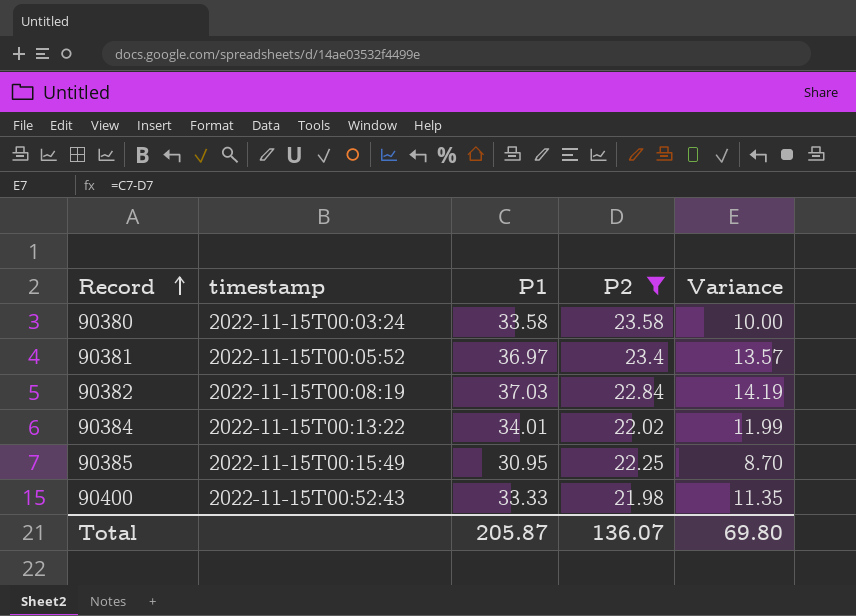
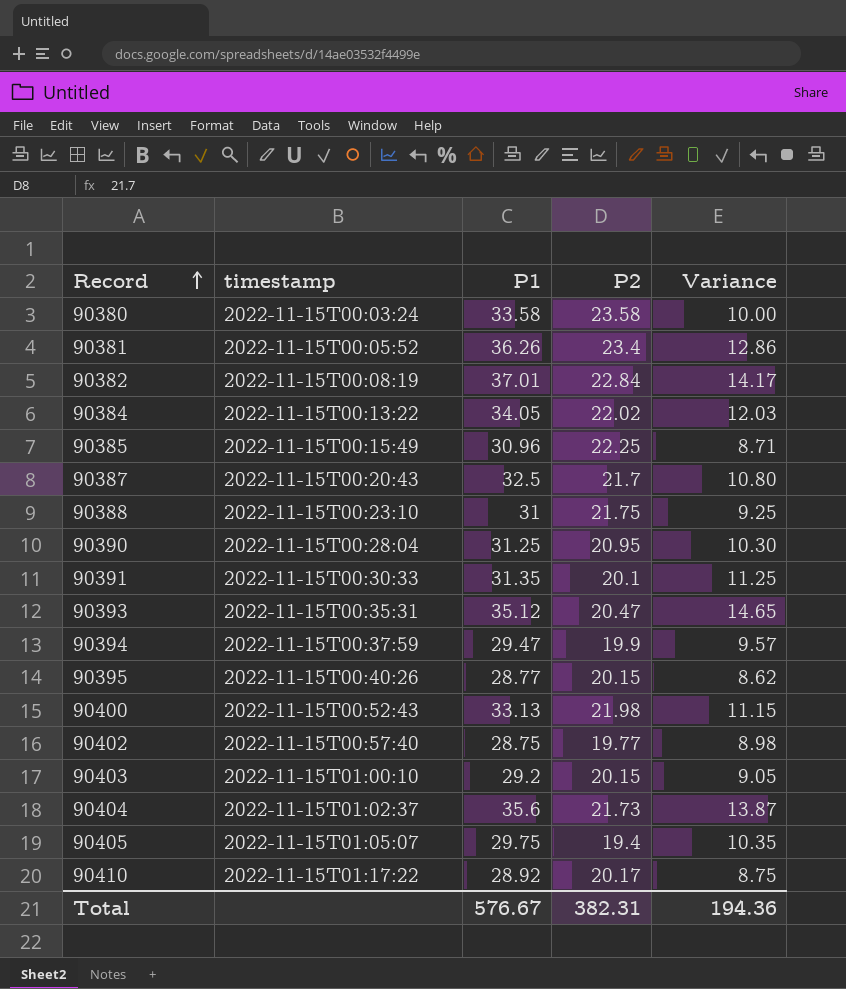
filter: P2 >= 21.98 -> none
90381 | P1: 36.97 -> 36.26
90381 | Variance: 13.57 -> 12.86
90382 | P1: 37.03 -> 37.01
90382 | Variance: 14.19 -> 14.17
90384 | P1: 34.01 -> 34.05
90384 | Variance: 11.99 -> 12.03
90385 | P1: 30.95 -> 30.96
90385 | Variance: 8.70 -> 8.71
90400 | P1: 33.33 -> 33.13
90400 | Variance: 11.35 -> 11.15
Total | P1: 205.87 -> 576.67
Total | P2: 136.07 -> 382.31
Total | Variance: 69.80 -> 194.36

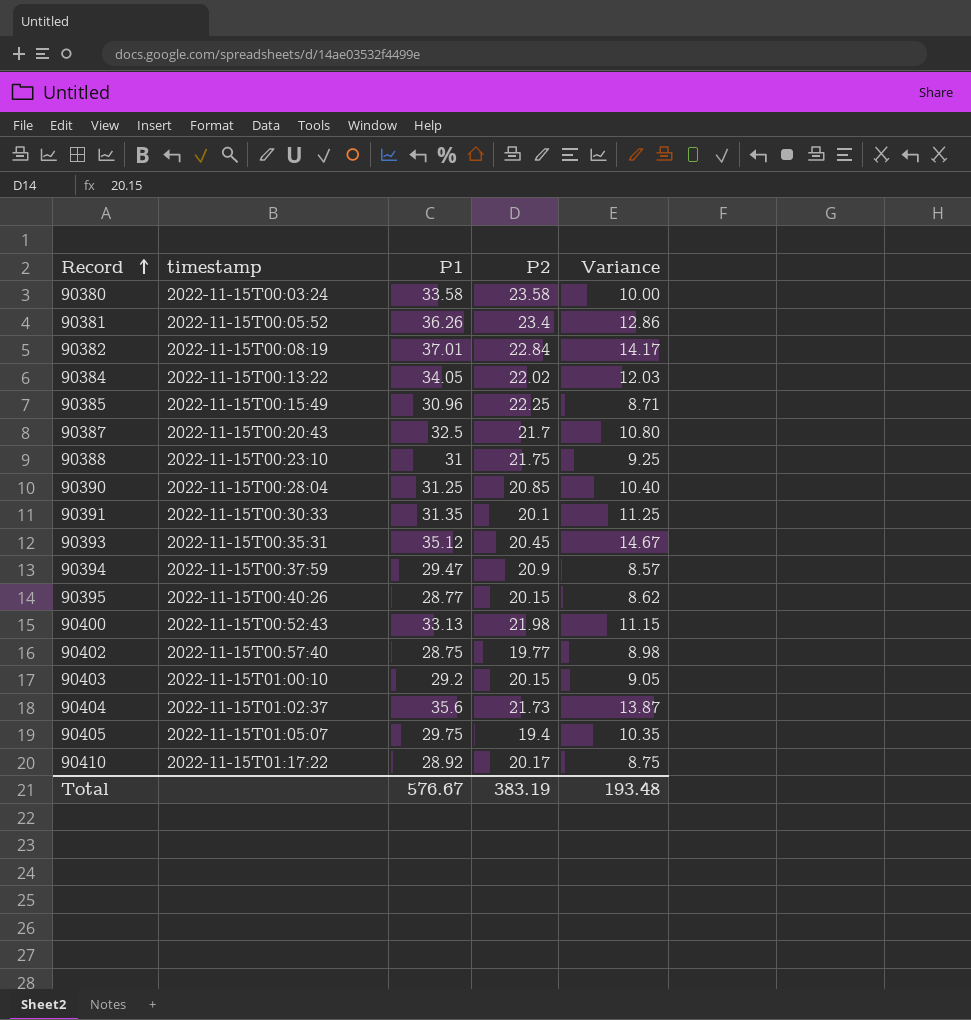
90390 | P2: 20.95 -> 20.85
90390 | Variance: 10.30 -> 10.40
90393 | P2: 20.47 -> 20.45
90393 | Variance: 14.65 -> 14.67
90394 | P2: 19.9 -> 20.9
90394 | Variance: 9.57 -> 8.57
Total | P2: 382.31 -> 383.19
Total | Variance: 194.36 -> 193.48

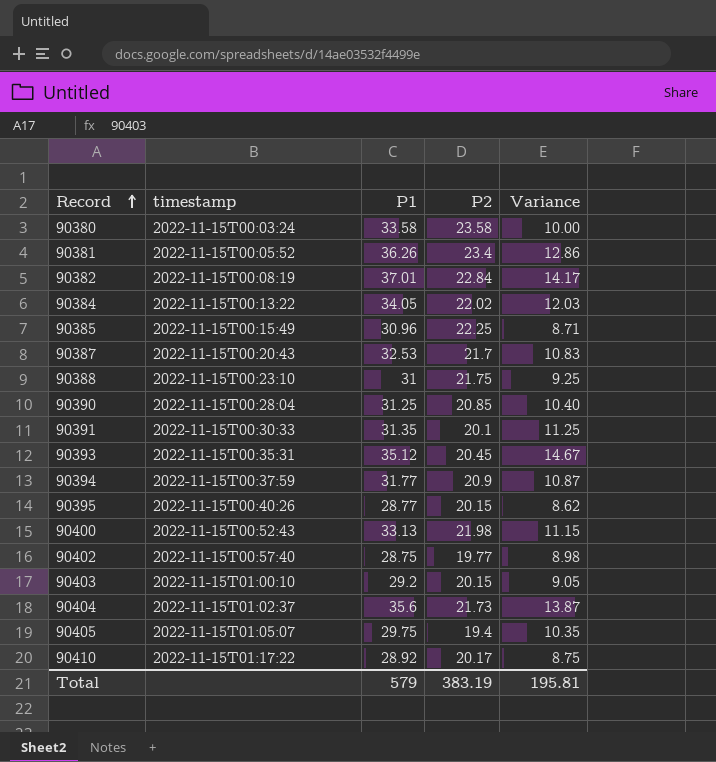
90387 | P1: 32.5 -> 32.53
90387 | Variance: 10.80 -> 10.83
90394 | P1: 29.47 -> 31.77
90394 | Variance: 8.57 -> 10.87
Total | P1: 576.67 -> 579
Total | Variance: 193.48 -> 195.81

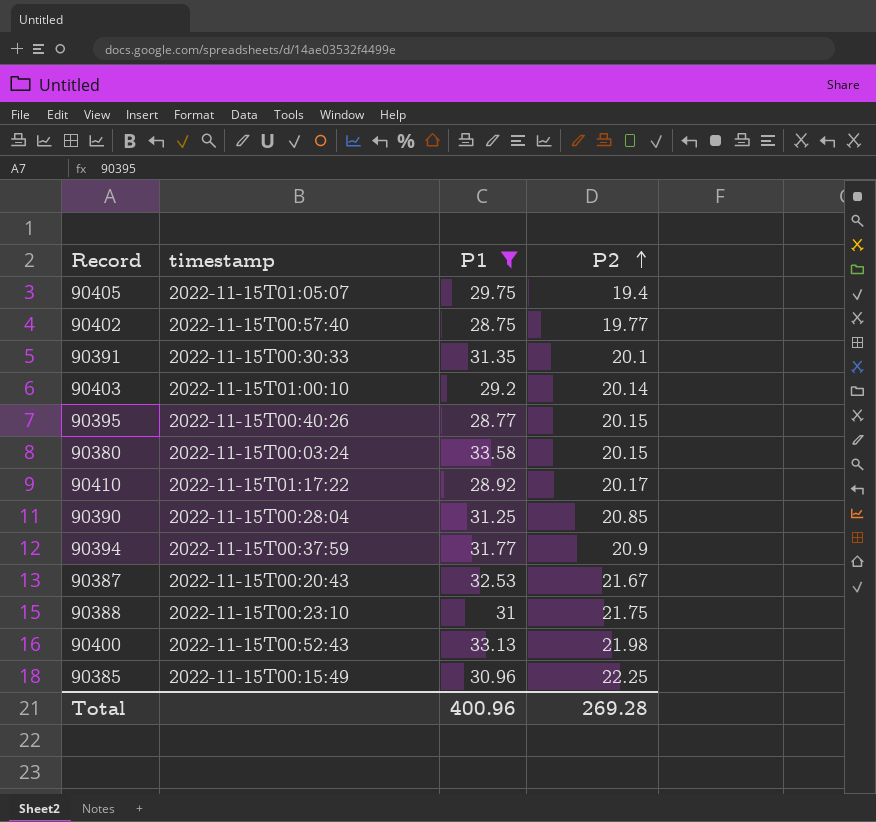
filter: none -> P1 <= 33.58
row order: Record ascending -> P2 ascending
column Variance | formula: [P1] - [P2] -> none
90403 | P2: 20.15 -> 20.14
90380 | P2: 23.58 -> 20.15
90387 | P2: 21.7 -> 21.67
Total | P1: 579 -> 400.96
Total | P2: 383.19 -> 269.28

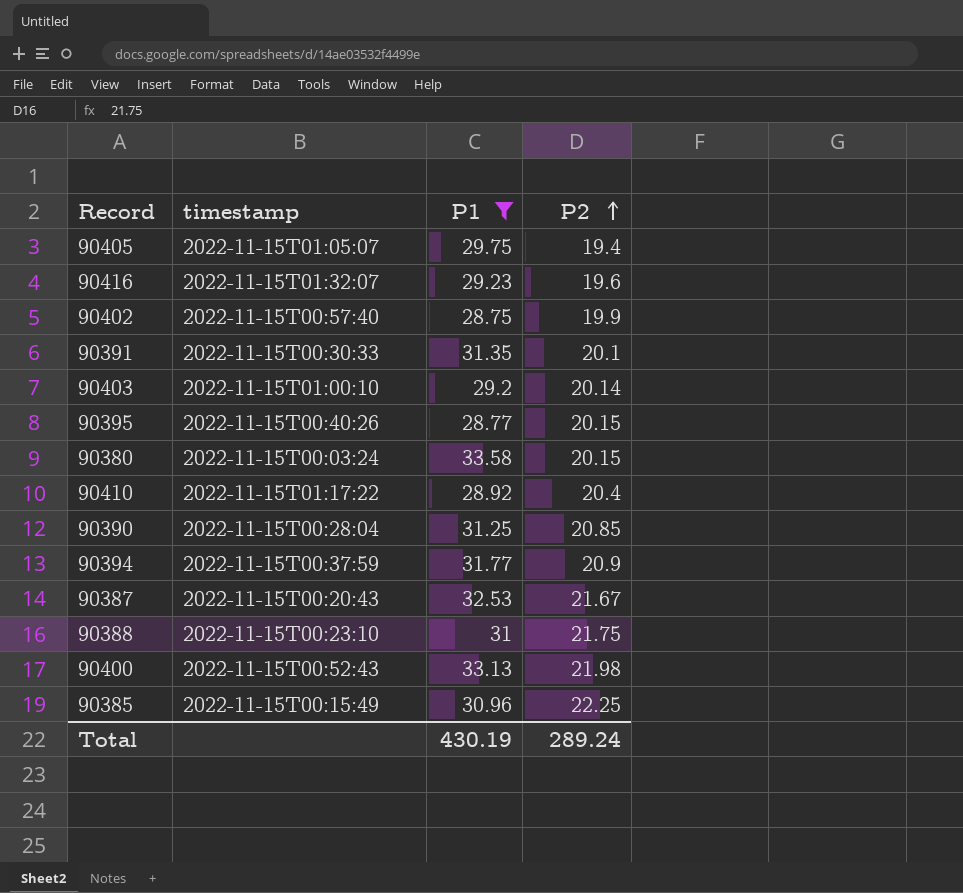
row 90416: none -> 2022-11-15T01:32:07 | 29.23 | 19.6
90402 | P2: 19.77 -> 19.9
90410 | P2: 20.17 -> 20.4
Total | P1: 400.96 -> 430.19
Total | P2: 269.28 -> 289.24

